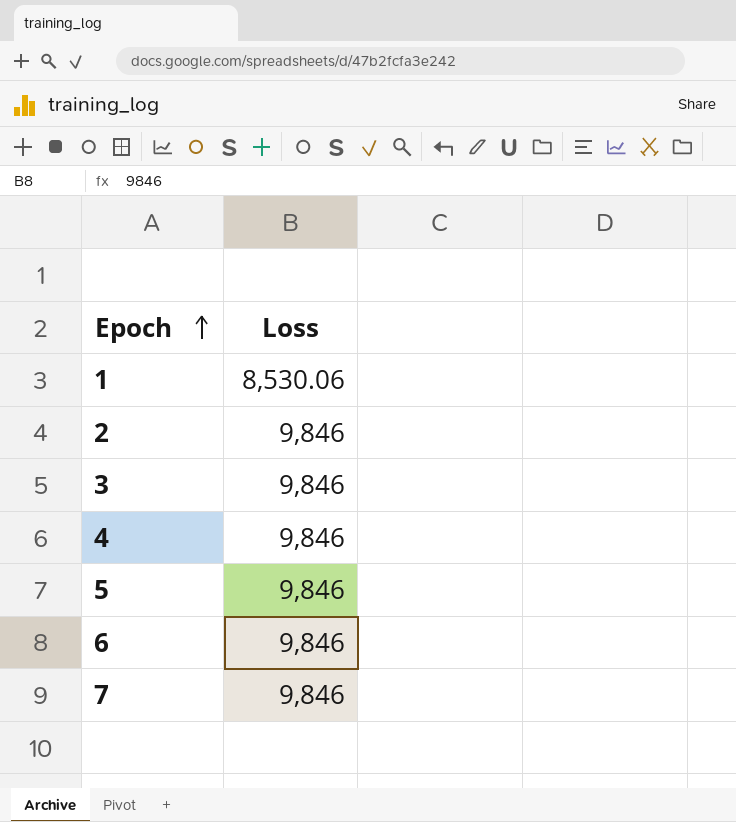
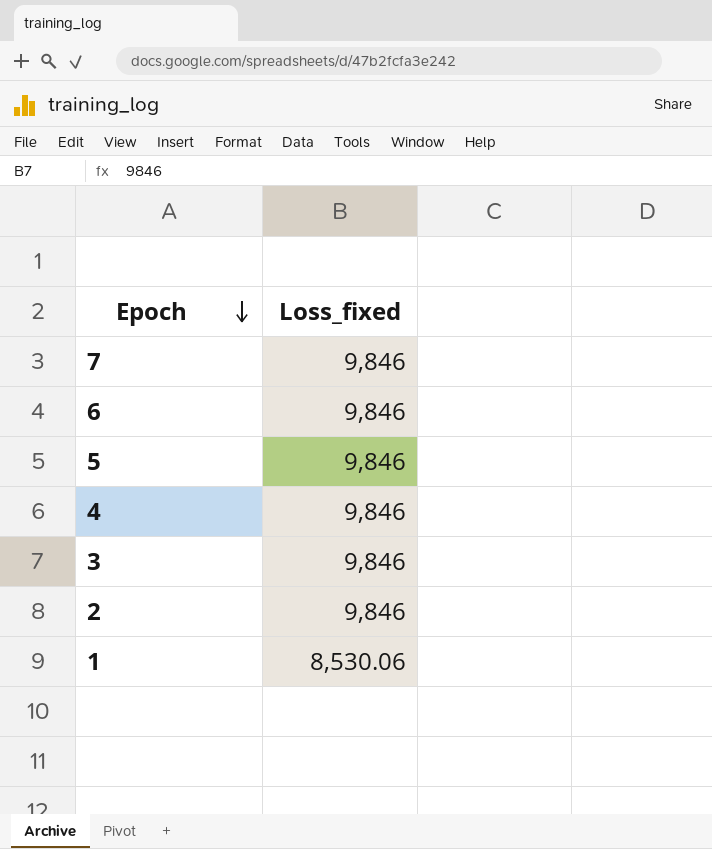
row order: Epoch ascending -> Epoch descending
column name: Loss -> Loss_fixed

